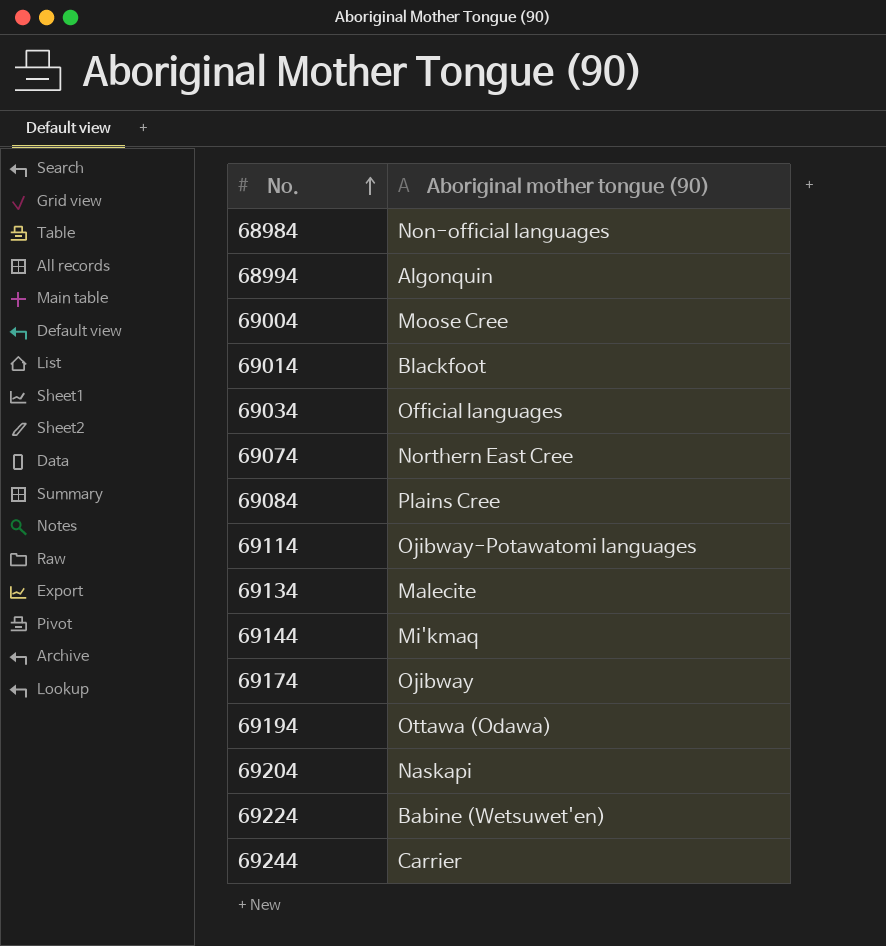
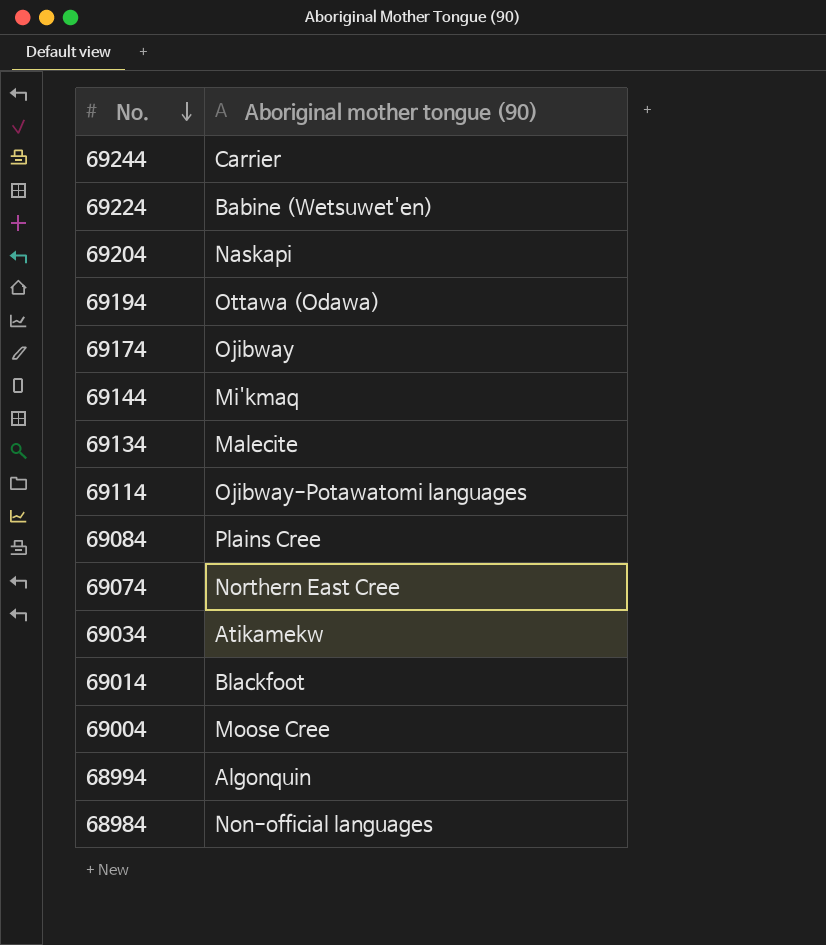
row order: No. ascending -> No. descending
69034 | Aboriginal mother tongue (90): Official languages -> Atikamekw

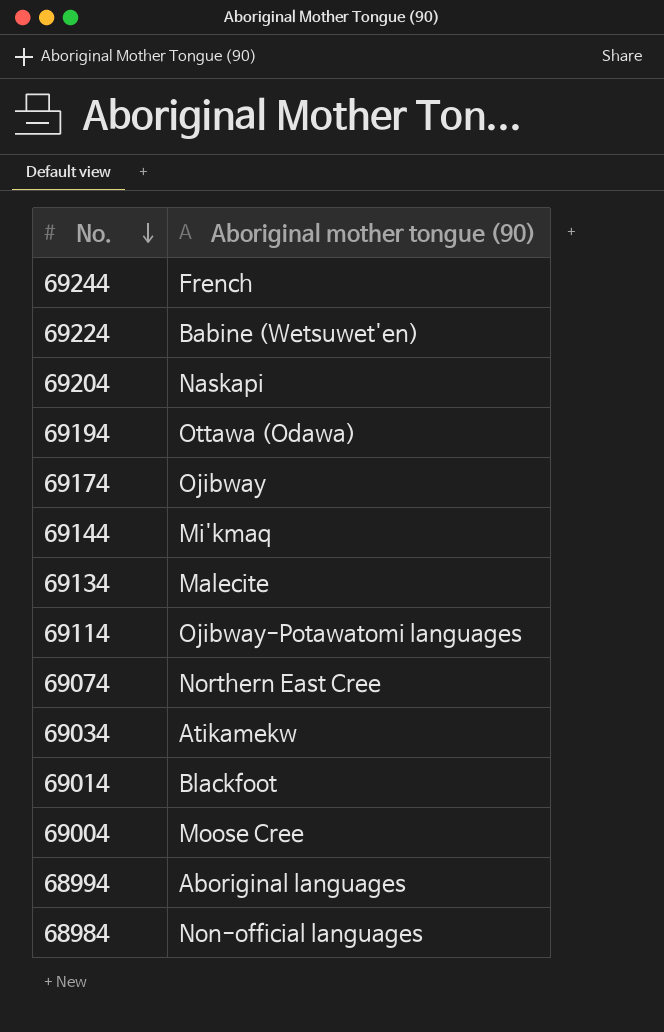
row 69084: Plains Cree -> none
69244 | Aboriginal mother tongue (90): Carrier -> French
68994 | Aboriginal mother tongue (90): Algonquin -> Aboriginal languages

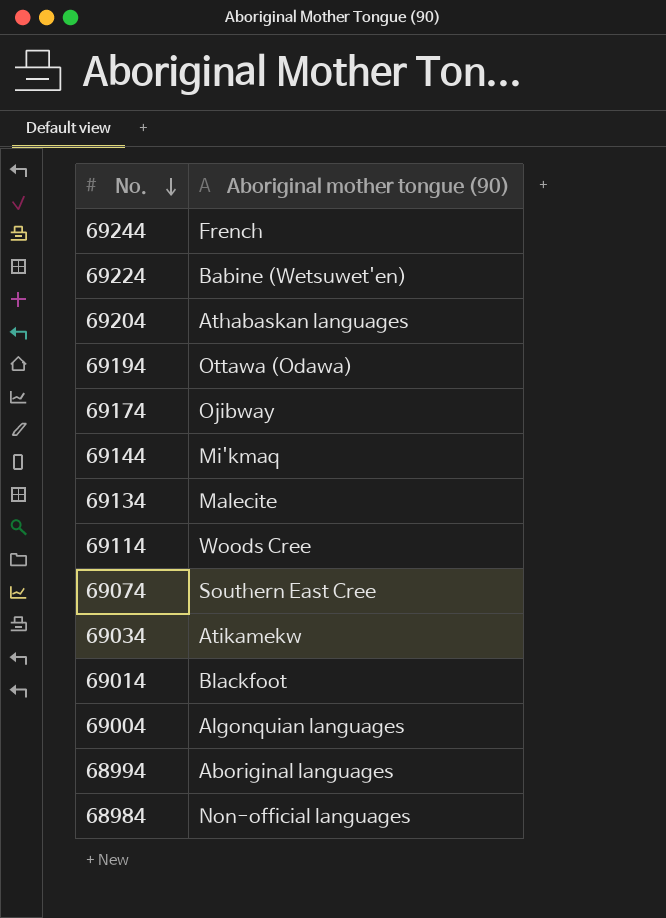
69204 | Aboriginal mother tongue (90): Naskapi -> Athabaskan languages
69114 | Aboriginal mother tongue (90): Ojibway-Potawatomi languages -> Woods Cree
69074 | Aboriginal mother tongue (90): Northern East Cree -> Southern East Cree
69004 | Aboriginal mother tongue (90): Moose Cree -> Algonquian languages

